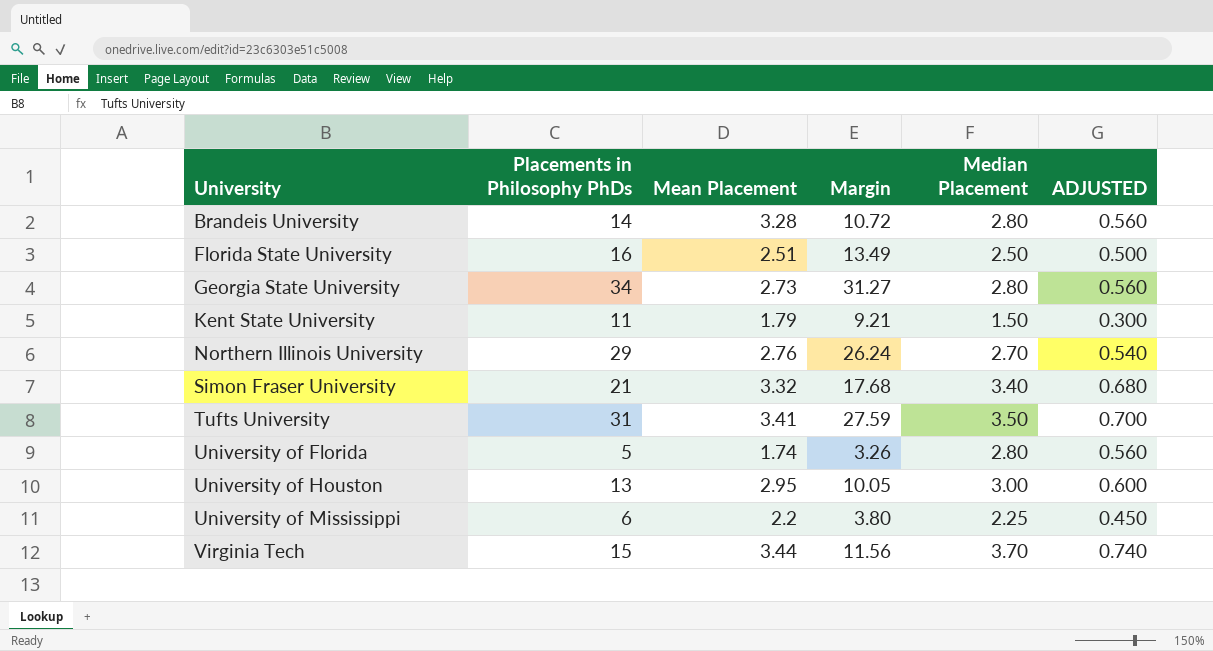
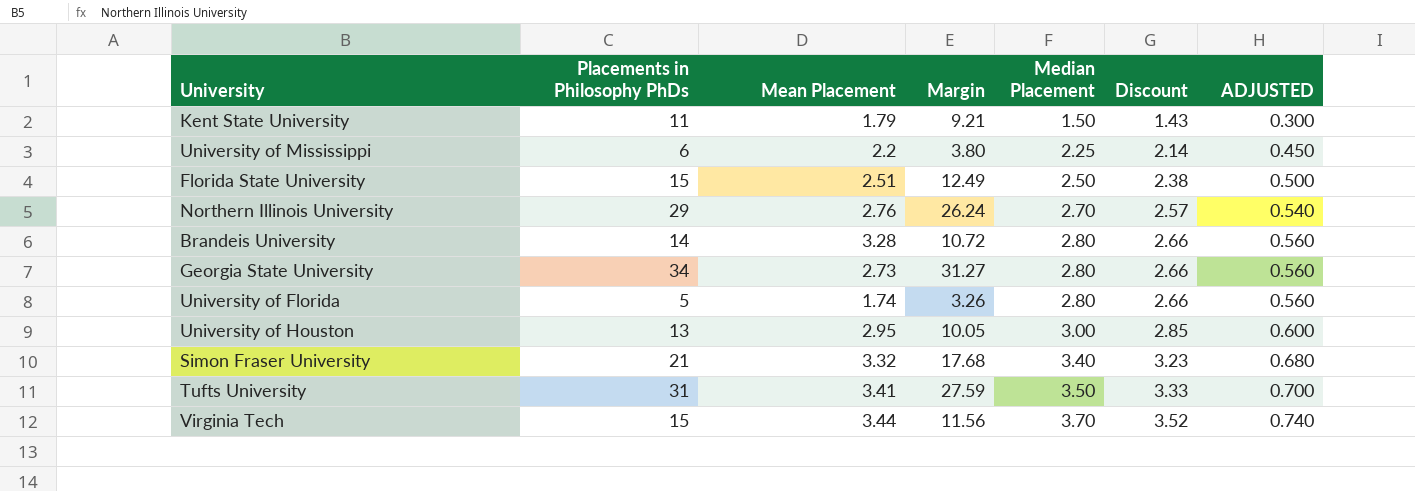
row order: University ascending -> Median Placement ascending
column Discount | formula: none -> [Median Placement] * 0.95
Florida State University | Placements in Philosophy PhDs: 16 -> 15
Florida State University | Margin: 13.49 -> 12.49

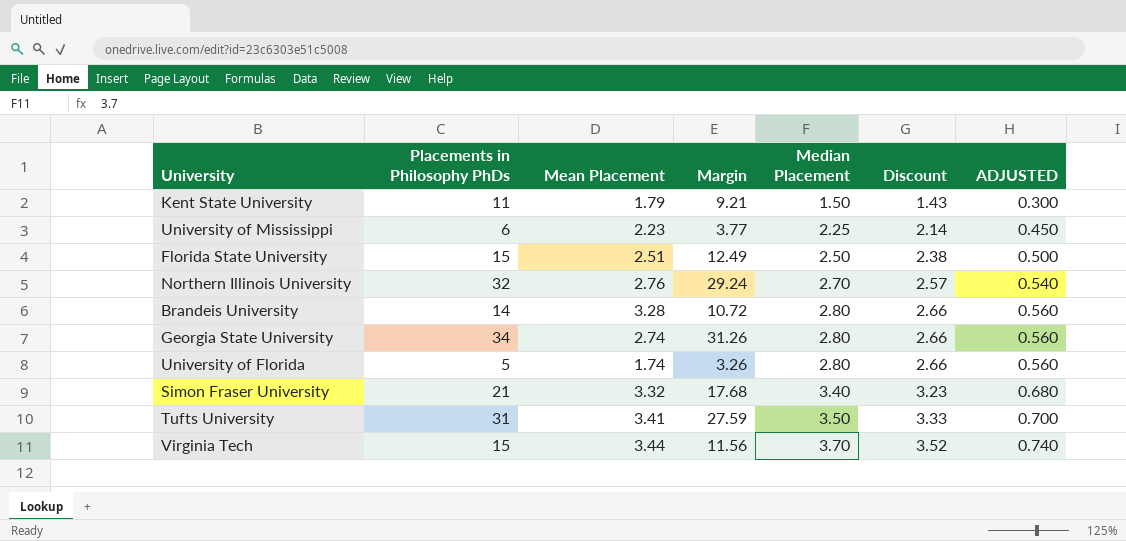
row University of Houston: 13 | 2.95 | 10.05 | 3.00 | 2.85 | 0.600 -> none
University of Mississippi | Mean Placement: 2.2 -> 2.23
University of Mississippi | Margin: 3.80 -> 3.77
Northern Illinois University | Placements in Philosophy PhDs: 29 -> 32
Northern Illinois University | Margin: 26.24 -> 29.24
Georgia State University | Mean Placement: 2.73 -> 2.74
Georgia State University | Margin: 31.27 -> 31.26

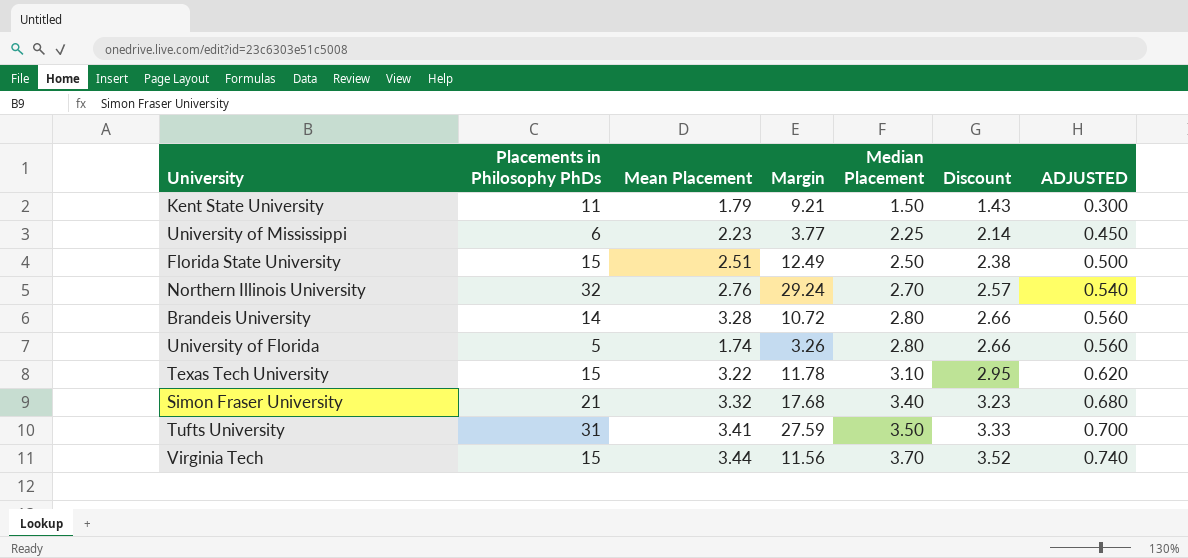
row Georgia State University: 34 | 2.74 | 31.26 | 2.80 | 2.66 | 0.560 -> none
row Texas Tech University: none -> 15 | 3.22 | 11.78 | 3.10 | 2.95 | 0.620

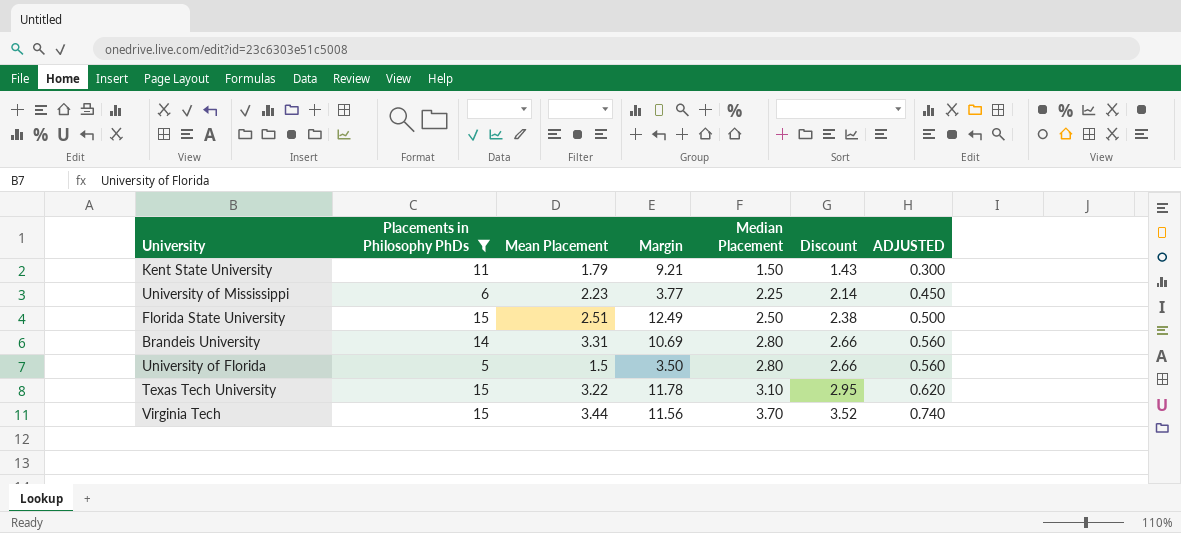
filter: none -> Placements in Philosophy PhDs <= 15
Brandeis University | Mean Placement: 3.28 -> 3.31
Brandeis University | Margin: 10.72 -> 10.69
University of Florida | Mean Placement: 1.74 -> 1.5
University of Florida | Margin: 3.26 -> 3.50

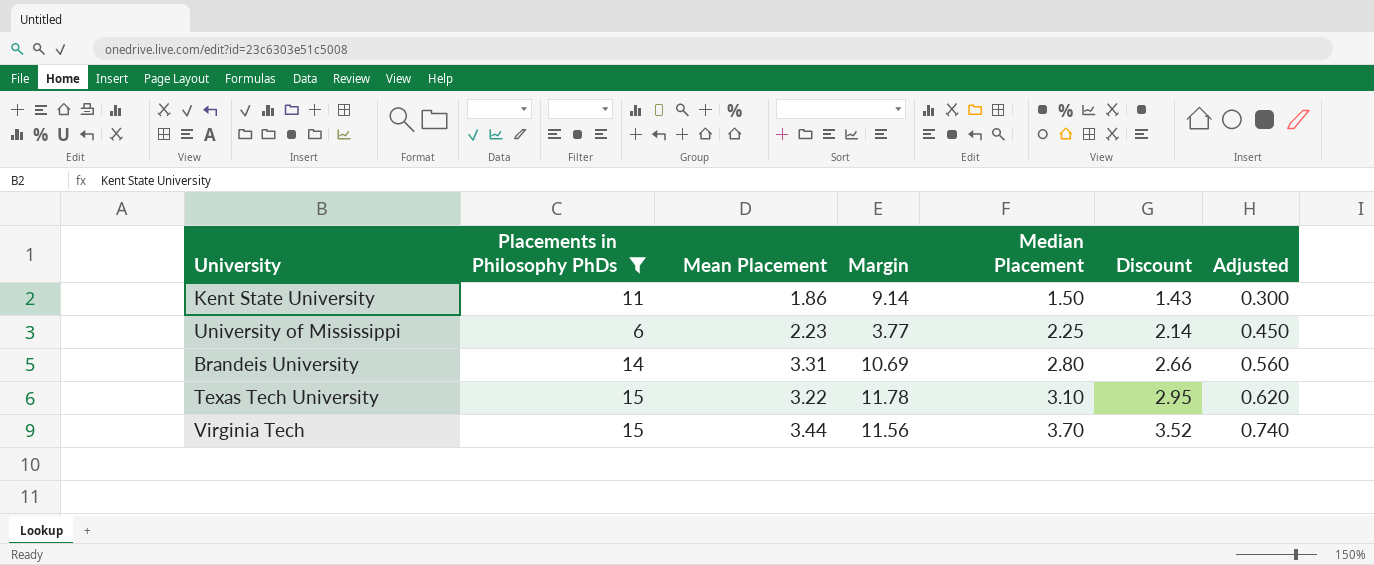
column name: ADJUSTED -> Adjusted
row Florida State University: 15 | 2.51 | 12.49 | 2.50 | 2.38 | 0.500 -> none
row University of Florida: 5 | 1.5 | 3.50 | 2.80 | 2.66 | 0.560 -> none
Kent State University | Mean Placement: 1.79 -> 1.86
Kent State University | Margin: 9.21 -> 9.14

